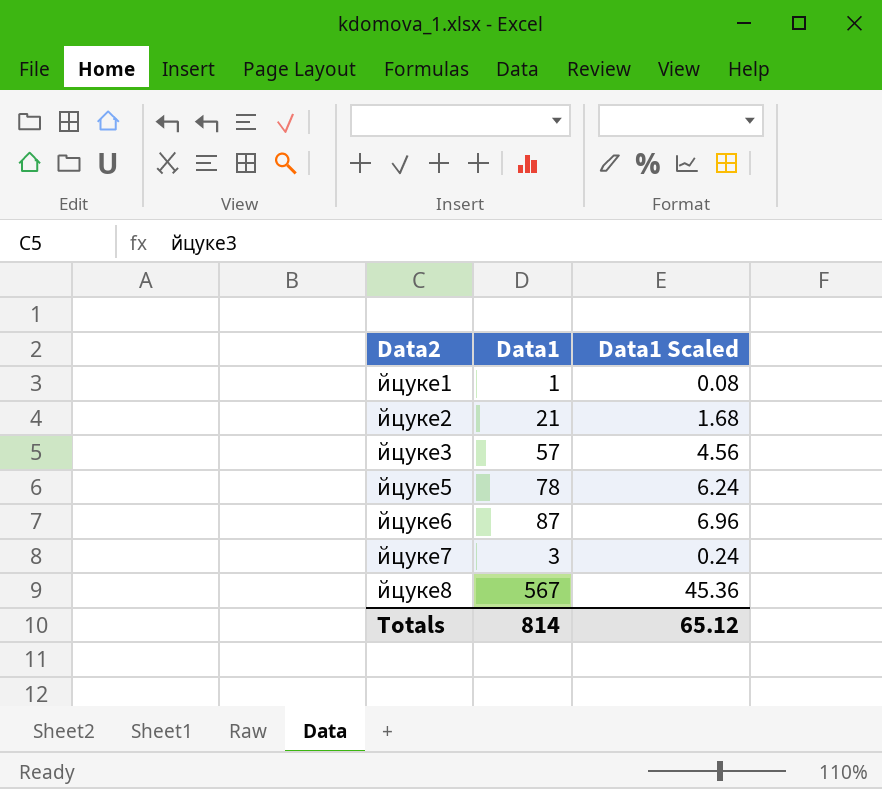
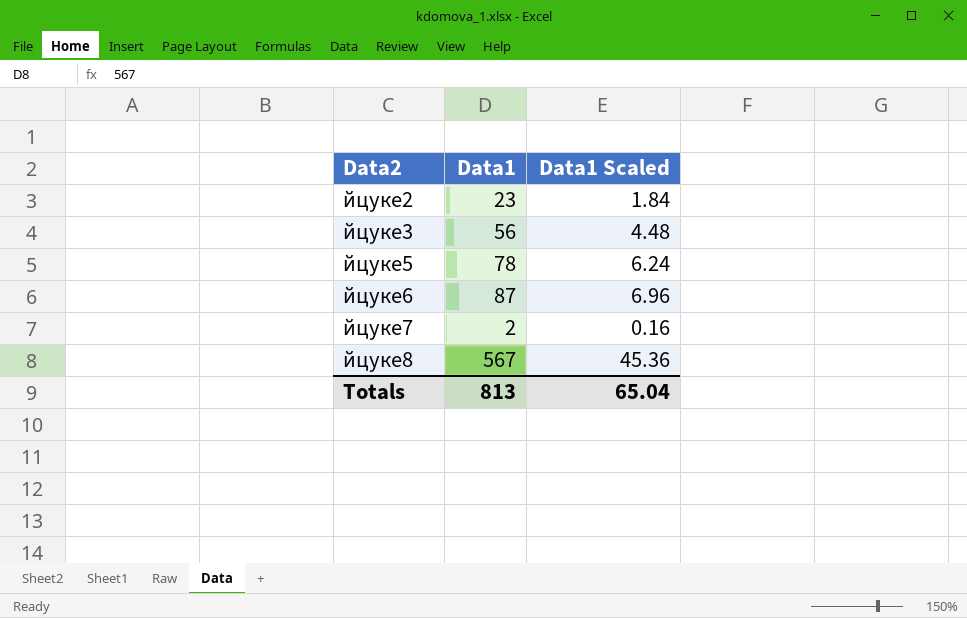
row йцуке1: 1 | 0.08 -> none
йцуке2 | Data1: 21 -> 23
йцуке2 | Data1 Scaled: 1.68 -> 1.84
йцуке3 | Data1: 57 -> 56
йцуке3 | Data1 Scaled: 4.56 -> 4.48
йцуке7 | Data1: 3 -> 2
йцуке7 | Data1 Scaled: 0.24 -> 0.16
Totals | Data1: 814 -> 813
Totals | Data1 Scaled: 65.12 -> 65.04

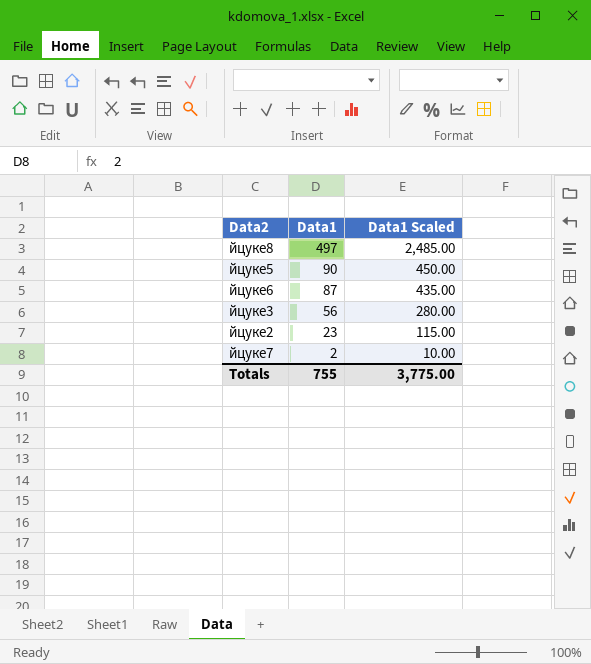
row order: Data2 ascending -> Data1 descending
column Data1 Scaled | formula: [Data1] * 0.08 -> [Data1] * 5
йцуке8 | Data1: 567 -> 497
йцуке5 | Data1: 78 -> 90
Totals | Data1: 813 -> 755
Totals | Data1 Scaled: 65.04 -> 3,775.00

